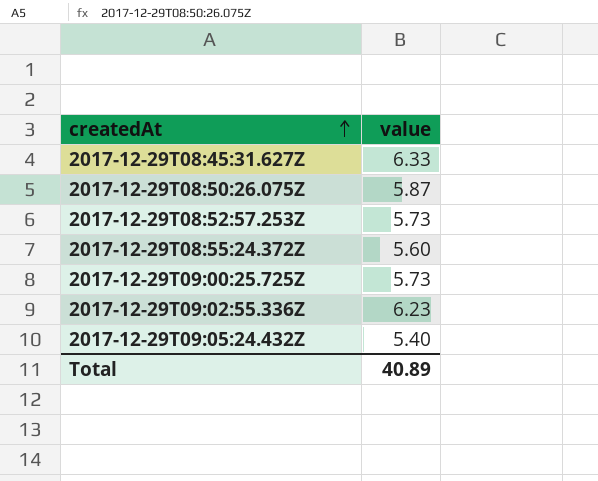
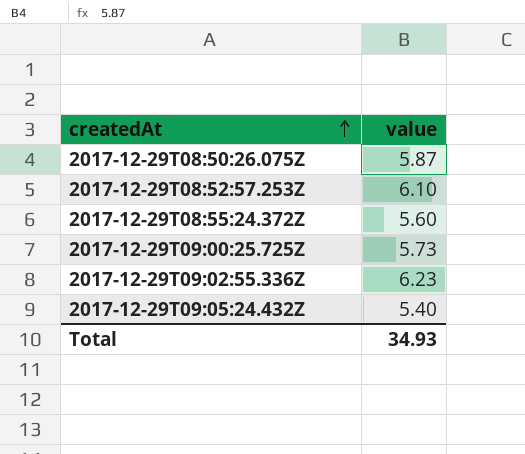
row 2017-12-29T08:45:31.627Z: 6.33 -> none
2017-12-29T08:52:57.253Z | value: 5.73 -> 6.10
Total | value: 40.89 -> 34.93

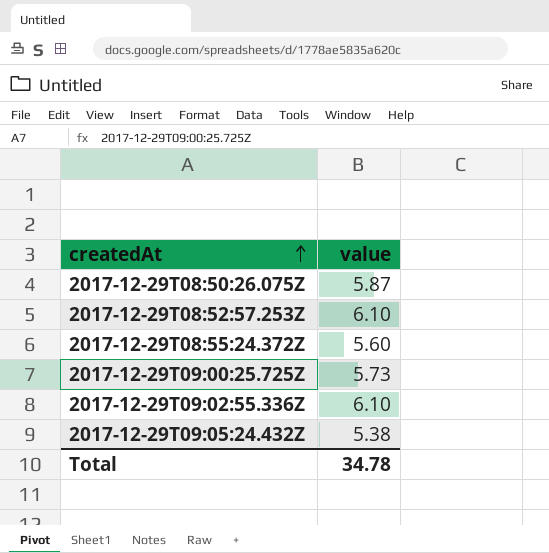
2017-12-29T09:02:55.336Z | value: 6.23 -> 6.10
2017-12-29T09:05:24.432Z | value: 5.40 -> 5.38
Total | value: 34.93 -> 34.78

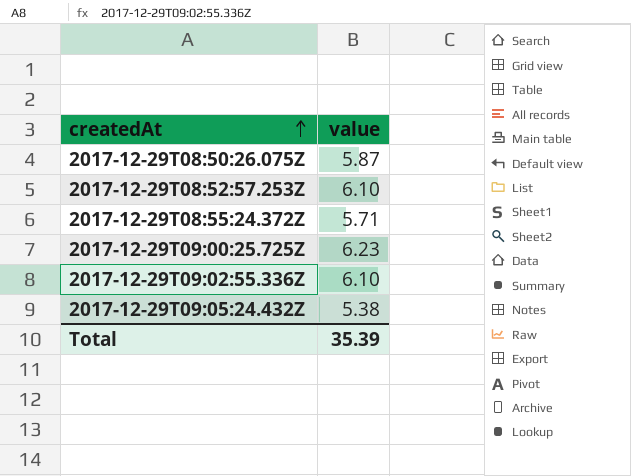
2017-12-29T08:55:24.372Z | value: 5.60 -> 5.71
2017-12-29T09:00:25.725Z | value: 5.73 -> 6.23
Total | value: 34.78 -> 35.39

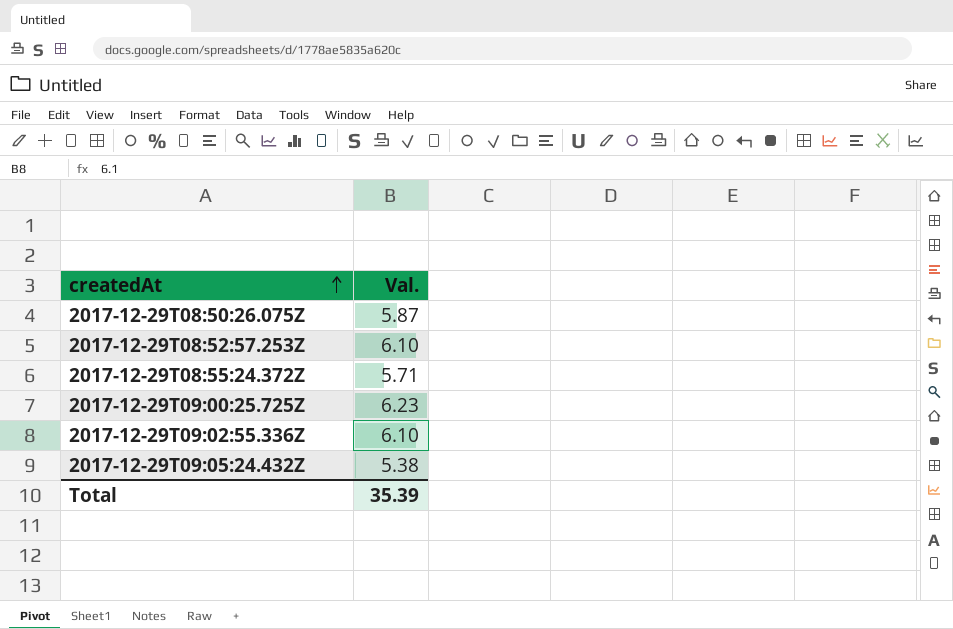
column name: value -> Val.

